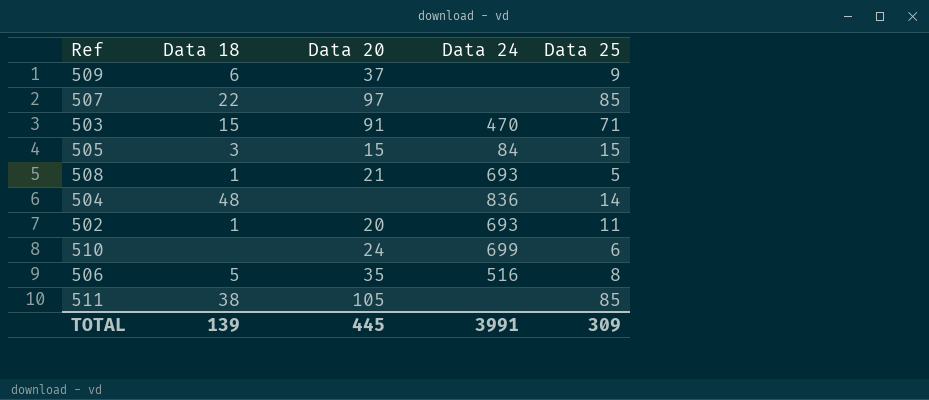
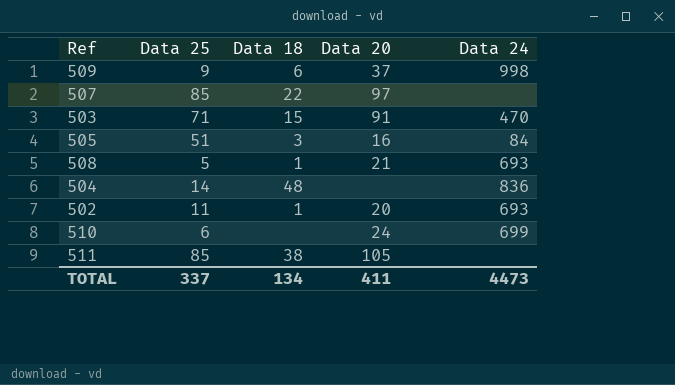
column Data 25 | position: 5 -> 2
row 506: 5 | 35 | 516 | 8 -> none
509 | Data 24: none -> 998
505 | Data 25: 15 -> 51
505 | Data 20: 15 -> 16
TOTAL | Data 25: 309 -> 337
TOTAL | Data 18: 139 -> 134
TOTAL | Data 20: 445 -> 411
TOTAL | Data 24: 3991 -> 4473

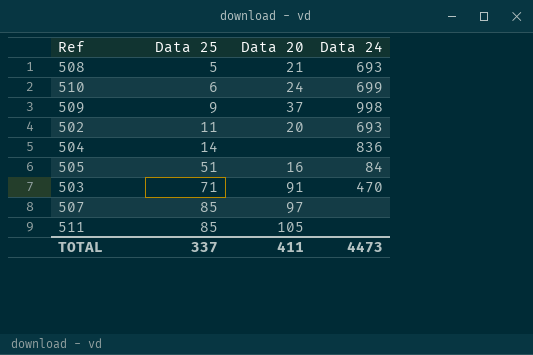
row order: none -> Data 25 ascending
column Data 18 | position: 3 -> none

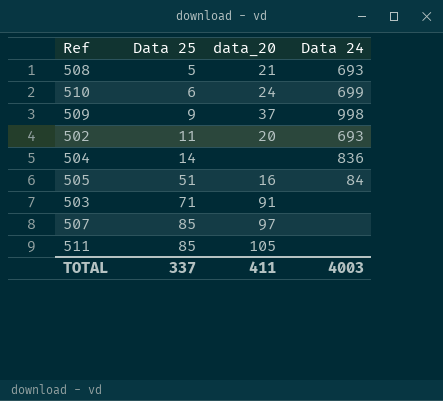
column name: Data 20 -> data_20
503 | Data 24: 470 -> none
TOTAL | Data 24: 4473 -> 4003

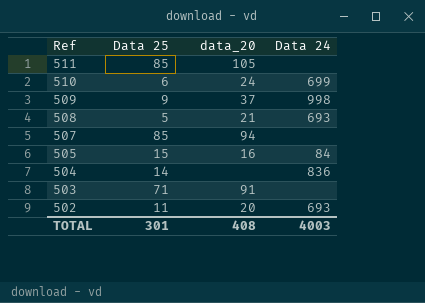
row order: Data 25 ascending -> Ref descending
507 | data_20: 97 -> 94
505 | Data 25: 51 -> 15
TOTAL | Data 25: 337 -> 301
TOTAL | data_20: 411 -> 408

